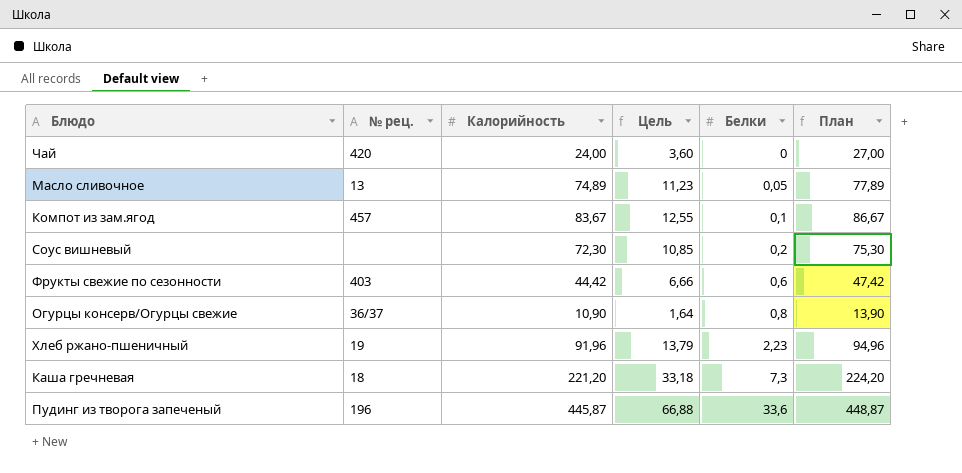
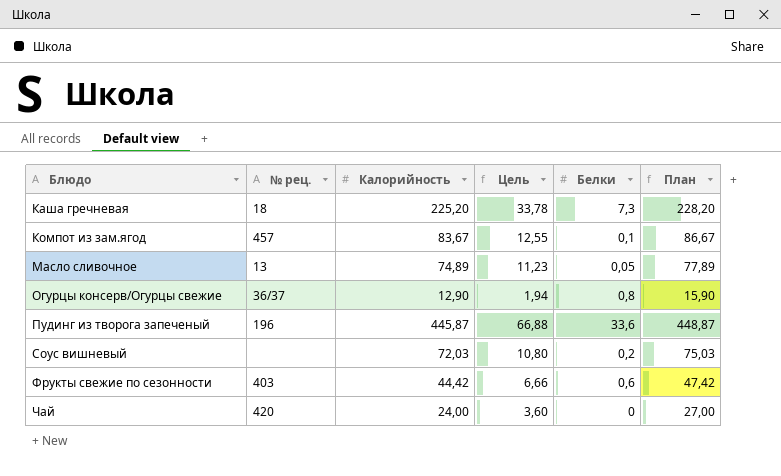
row order: Белки ascending -> Блюдо ascending
row Хлеб ржано-пшеничный: 19 | 91,96 | 13,79 | 2,23 | 94,96 -> none
Каша гречневая | Калорийность: 221,20 -> 225,20
Каша гречневая | Цель: 33,18 -> 33,78
Каша гречневая | План: 224,20 -> 228,20
Огурцы консерв/Огурцы свежие | Калорийность: 10,90 -> 12,90
Огурцы консерв/Огурцы свежие | Цель: 1,64 -> 1,94
Огурцы консерв/Огурцы свежие | План: 13,90 -> 15,90
Соус вишневый | Калорийность: 72,30 -> 72,03
Соус вишневый | Цель: 10,85 -> 10,80
Соус вишневый | План: 75,30 -> 75,03

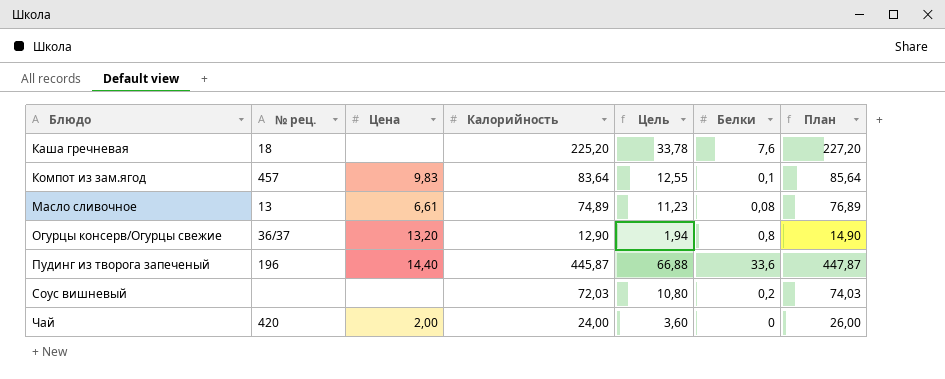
column Цена | position: none -> 3
column План | formula: [Калорийность] + 3 -> [Калорийность] + 2
row Фрукты свежие по сезонности: 403 | 44,42 | 6,66 | 0,6 | 47,42 -> none
Каша гречневая | Белки: 7,3 -> 7,6
Компот из зам.ягод | Калорийность: 83,67 -> 83,64
Масло сливочное | Белки: 0,05 -> 0,08

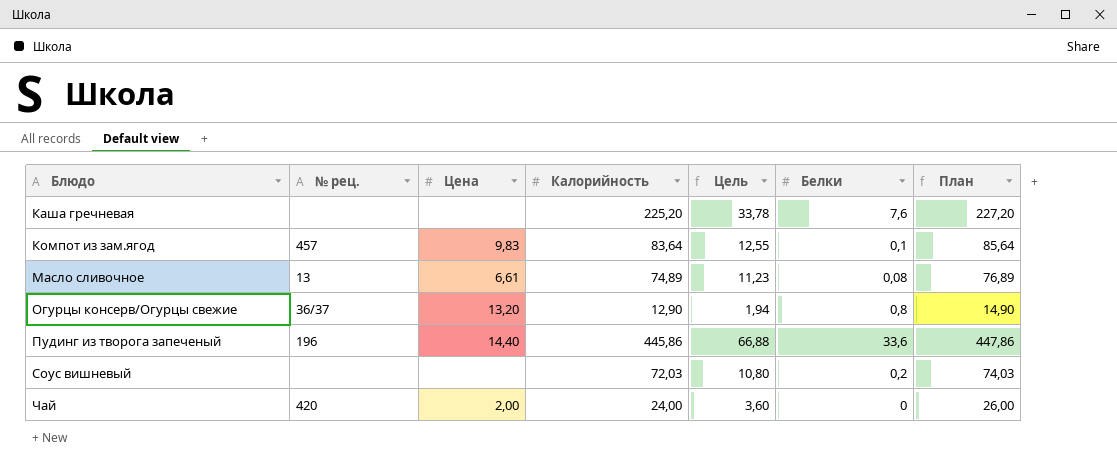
Каша гречневая | № рец.: 18 -> none
Пудинг из творога запеченый | Калорийность: 445,87 -> 445,86
Пудинг из творога запеченый | План: 447,87 -> 447,86

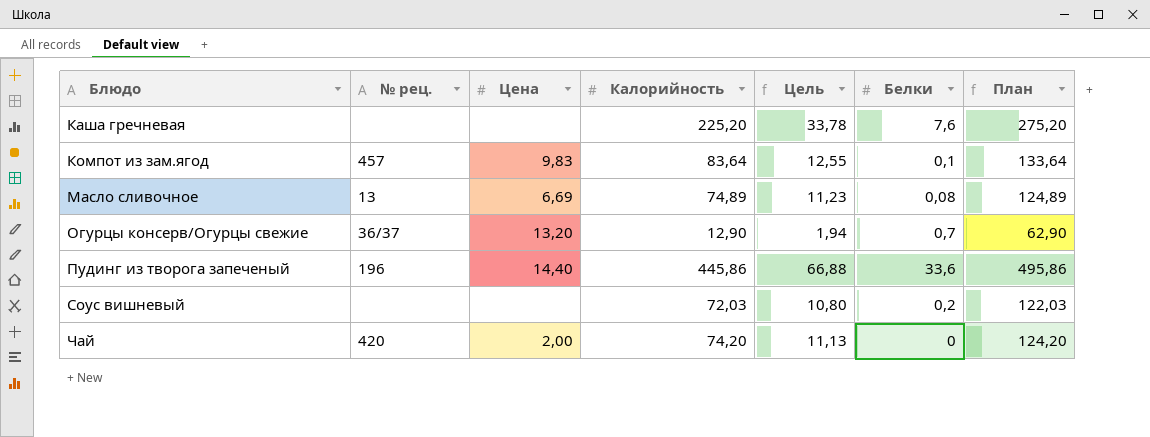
column План | formula: [Калорийность] + 2 -> [Калорийность] + 50
Масло сливочное | Цена: 6,61 -> 6,69
Огурцы консерв/Огурцы свежие | Белки: 0,8 -> 0,7
Чай | Калорийность: 24,00 -> 74,20
Чай | Цель: 3,60 -> 11,13

